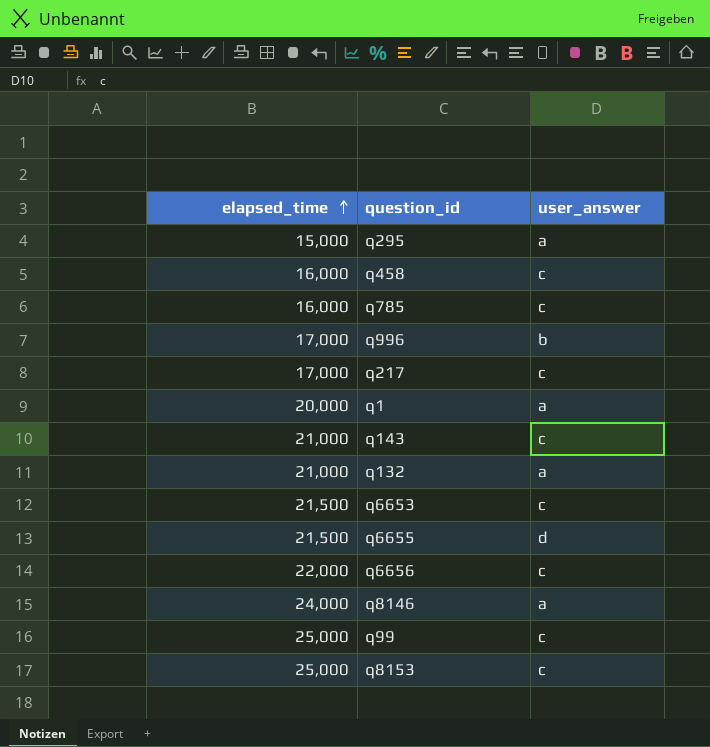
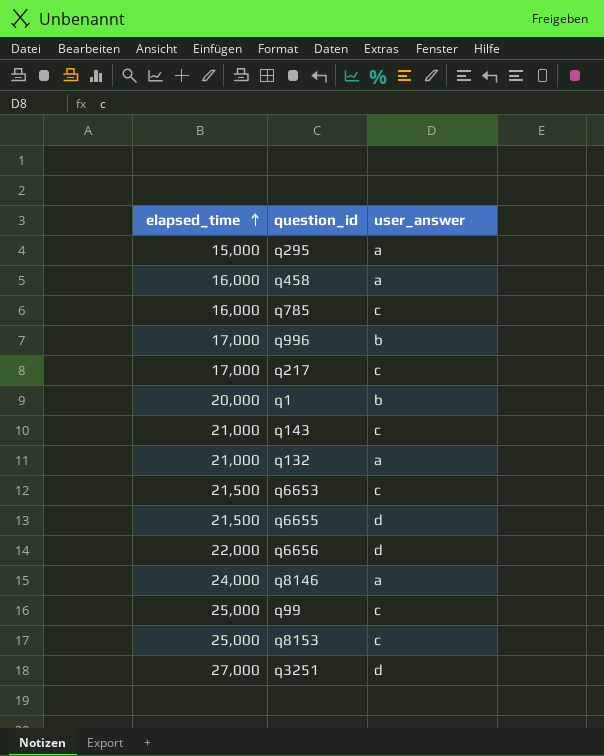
q458 | user_answer: c -> a
q1 | user_answer: a -> b
q6656 | user_answer: c -> d
row q3251: none -> 27,000 | d

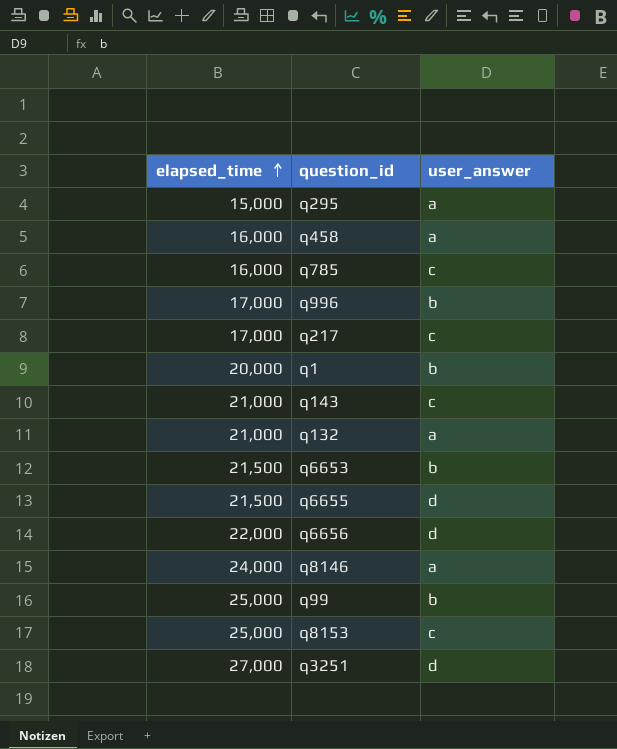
q6653 | user_answer: c -> b
q99 | user_answer: c -> b

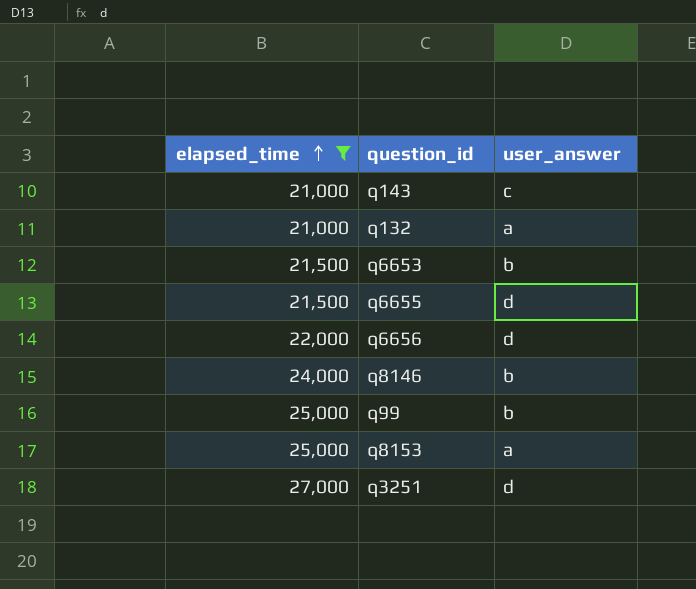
filter: none -> elapsed_time >= 21,000
q8146 | user_answer: a -> b
q8153 | user_answer: c -> a

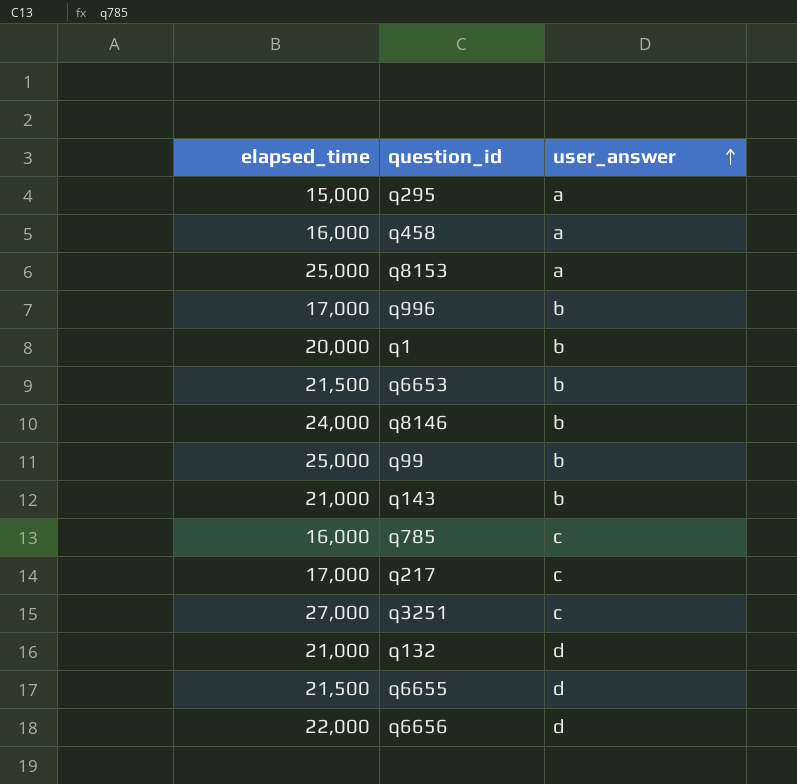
filter: elapsed_time >= 21,000 -> none
row order: elapsed_time ascending -> user_answer ascending
q143 | user_answer: c -> b
q3251 | user_answer: d -> c
q132 | user_answer: a -> d

